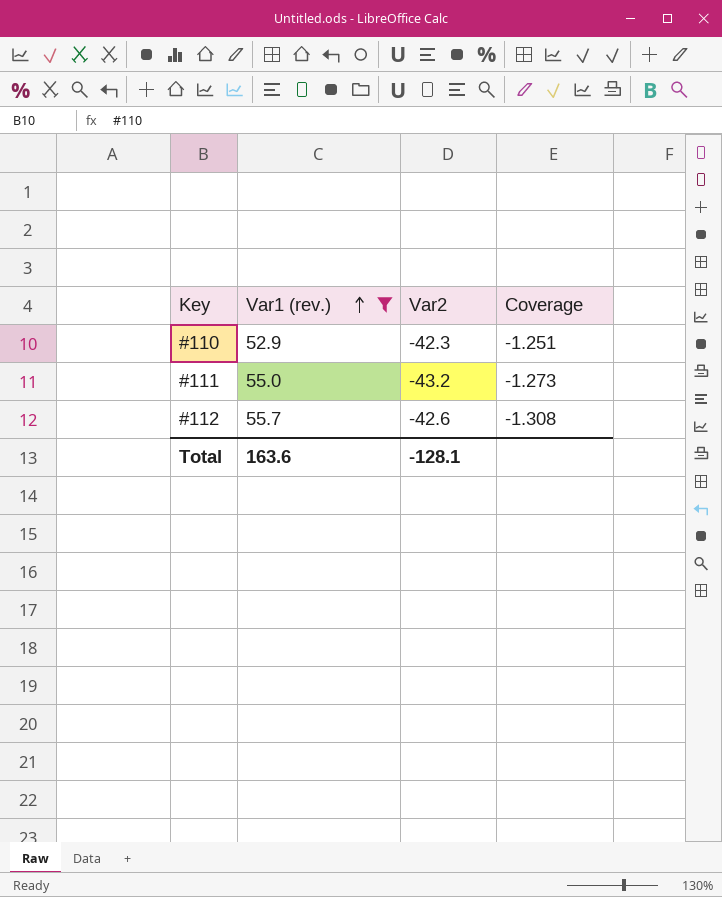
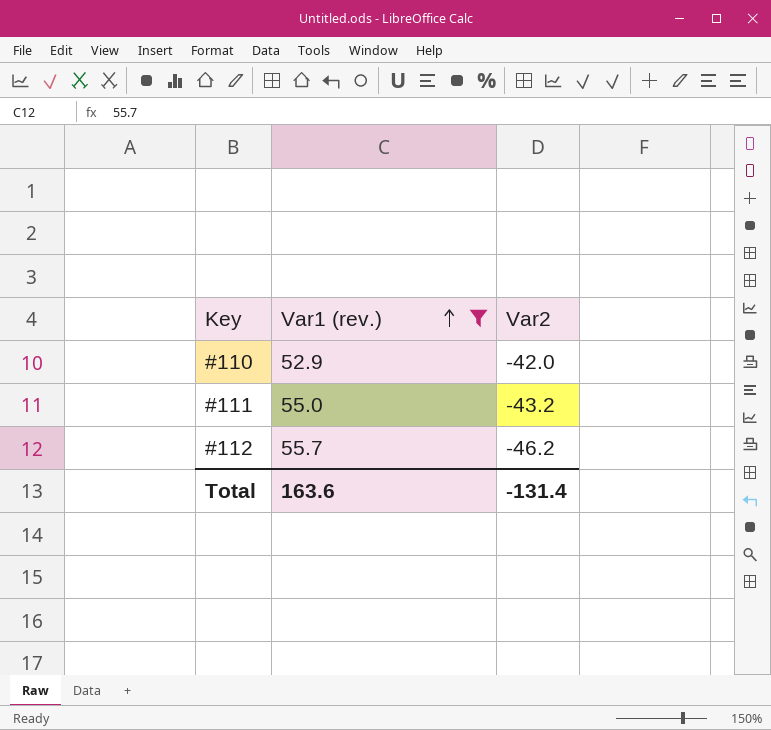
column Coverage | formula: [Var1 (rev.)] / [Var2] -> none
#110 | Var2: -42.3 -> -42.0
#112 | Var2: -42.6 -> -46.2
Total | Var2: -128.1 -> -131.4

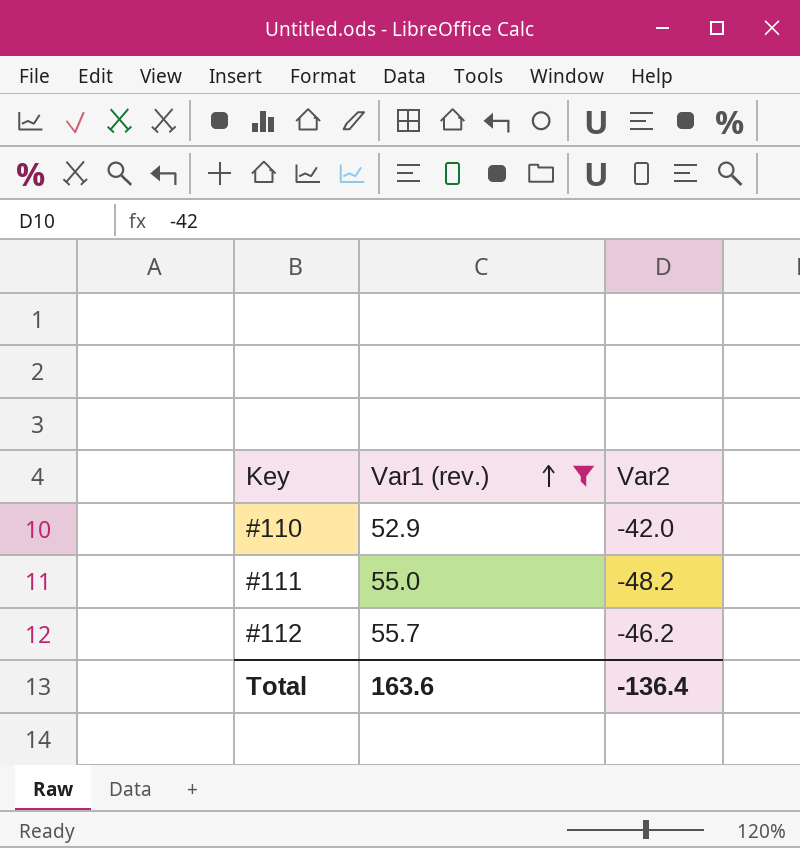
#111 | Var2: -43.2 -> -48.2
Total | Var2: -131.4 -> -136.4

